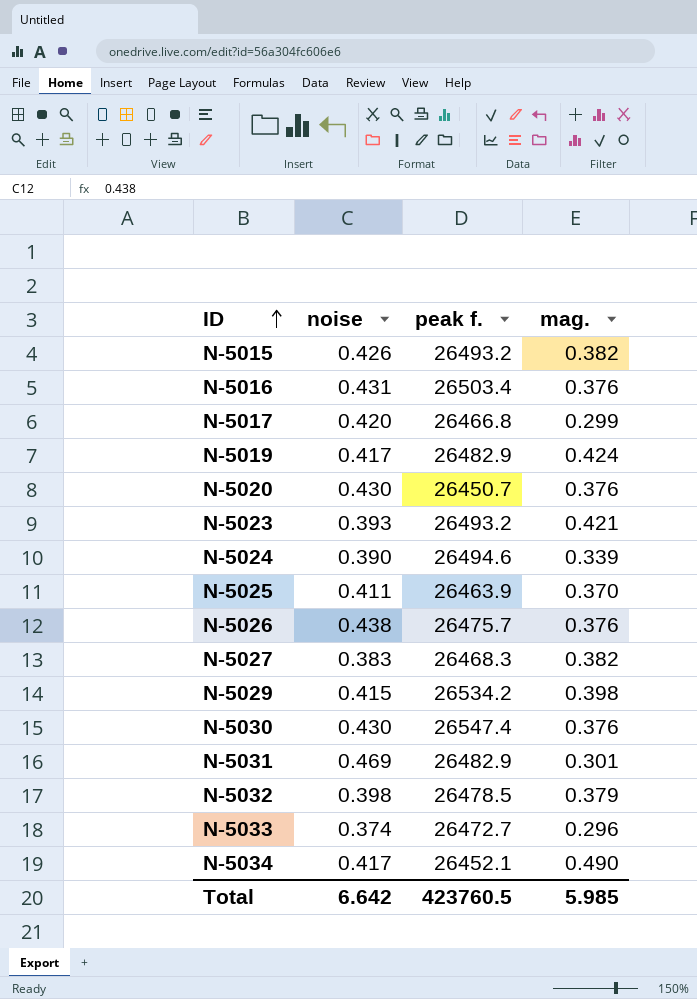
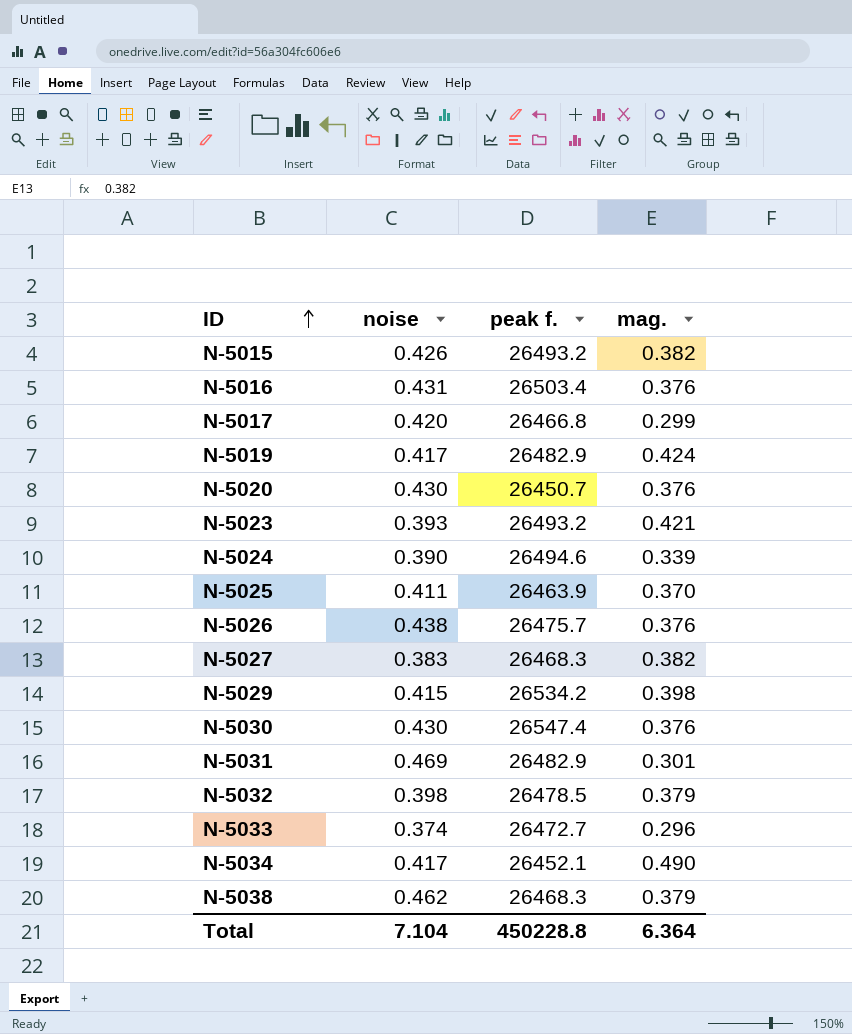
row N-5038: none -> 0.462 | 26468.3 | 0.379
Total | noise: 6.642 -> 7.104
Total | peak f.: 423760.5 -> 450228.8
Total | mag.: 5.985 -> 6.364

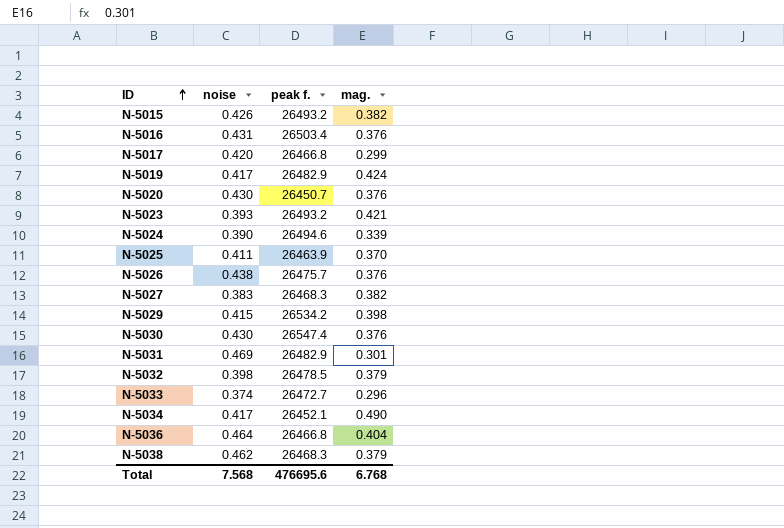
row N-5036: none -> 0.464 | 26466.8 | 0.404
Total | noise: 7.104 -> 7.568
Total | peak f.: 450228.8 -> 476695.6
Total | mag.: 6.364 -> 6.768

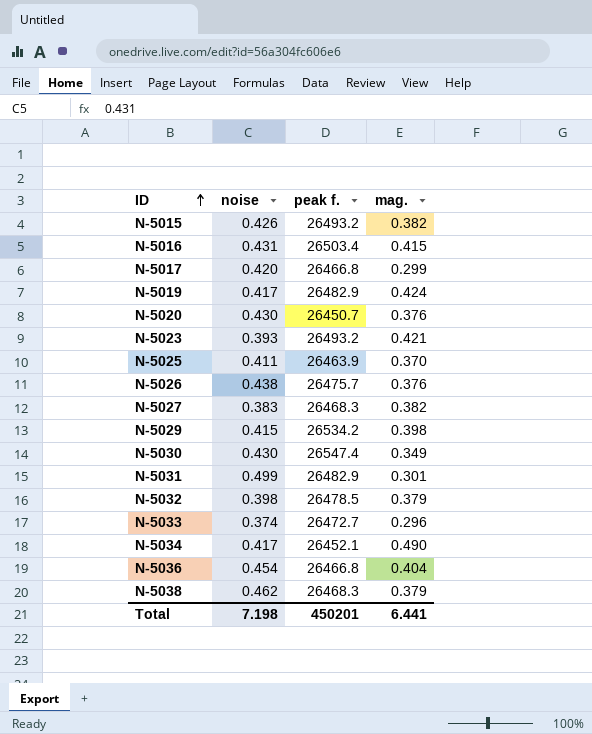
row N-5024: 0.390 | 26494.6 | 0.339 -> none
N-5016 | mag.: 0.376 -> 0.415
N-5030 | mag.: 0.376 -> 0.349
N-5031 | noise: 0.469 -> 0.499
N-5036 | noise: 0.464 -> 0.454
Total | noise: 7.568 -> 7.198
Total | peak f.: 476695.6 -> 450201
Total | mag.: 6.768 -> 6.441

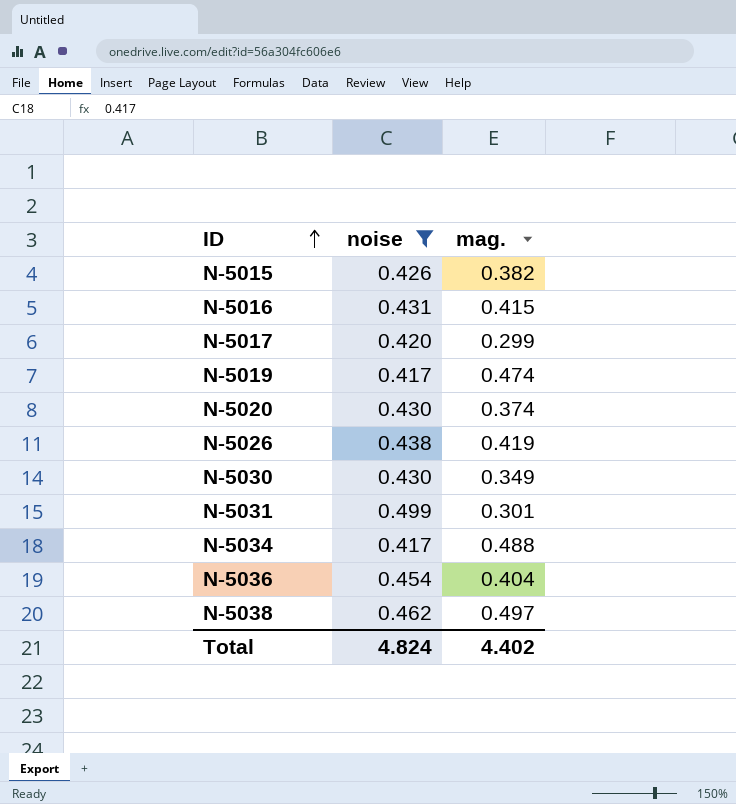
filter: none -> noise >= 0.417
column peak f. | position: 3 -> none
N-5019 | mag.: 0.424 -> 0.474
N-5020 | mag.: 0.376 -> 0.374
N-5026 | mag.: 0.376 -> 0.419
N-5034 | mag.: 0.490 -> 0.488
N-5038 | mag.: 0.379 -> 0.497
Total | noise: 7.198 -> 4.824
Total | mag.: 6.441 -> 4.402

